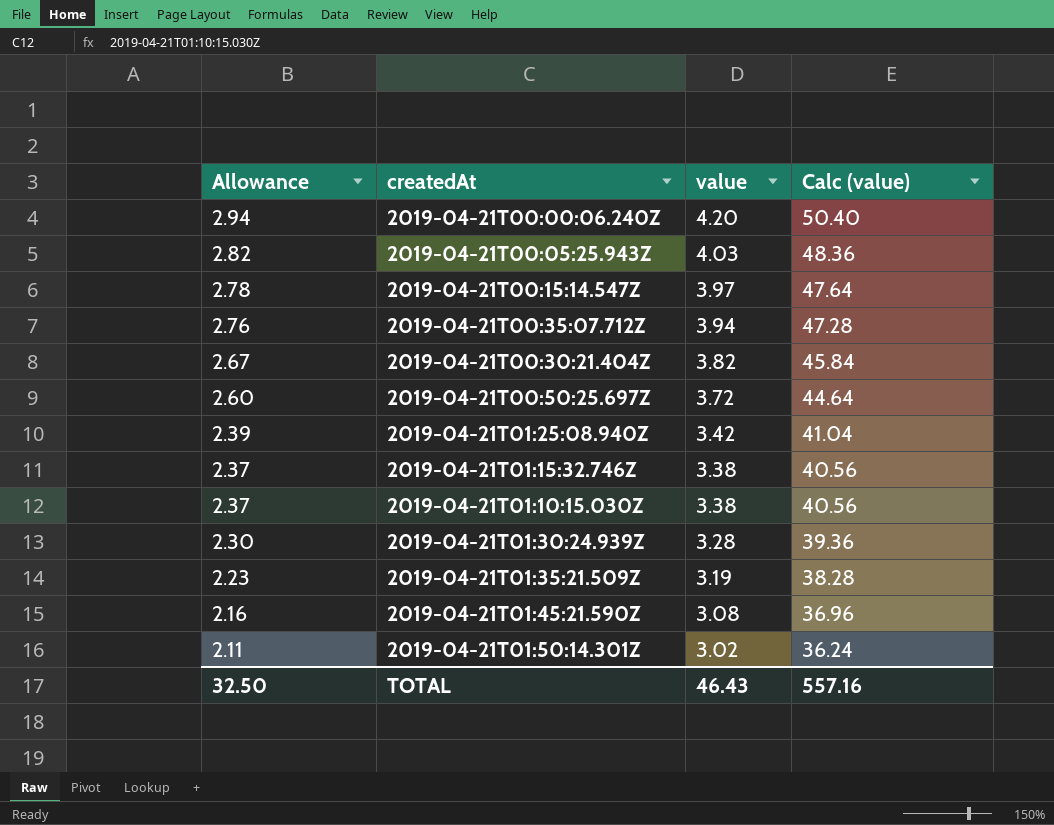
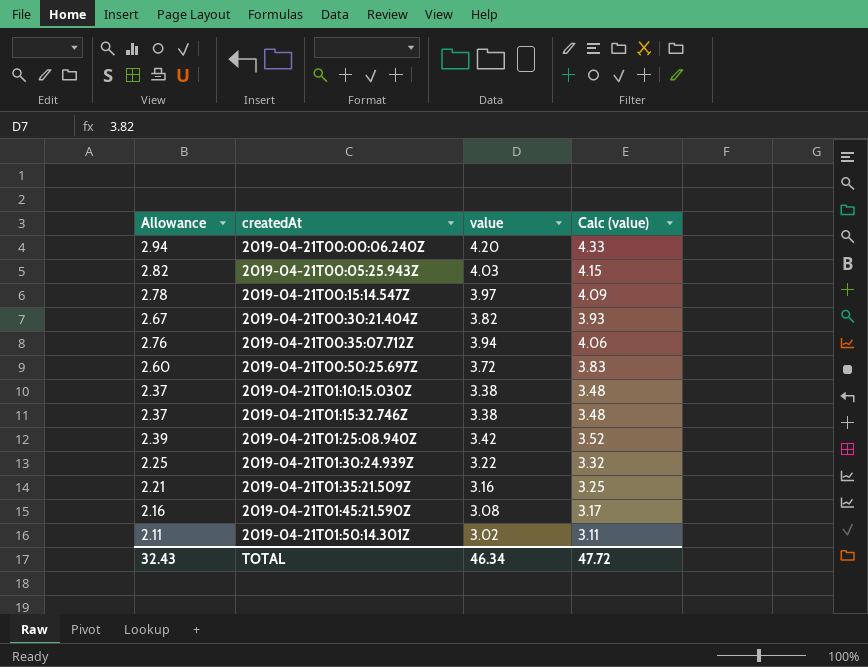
row order: Allowance descending -> createdAt ascending
column Calc (value) | formula: [value] * 12 -> [value] * 1.03
2019-04-21T01:30:24.939Z | Allowance: 2.30 -> 2.25
2019-04-21T01:30:24.939Z | value: 3.28 -> 3.22
2019-04-21T01:35:21.509Z | Allowance: 2.23 -> 2.21
2019-04-21T01:35:21.509Z | value: 3.19 -> 3.16
TOTAL | Allowance: 32.50 -> 32.43
TOTAL | value: 46.43 -> 46.34
TOTAL | Calc (value): 557.16 -> 47.72

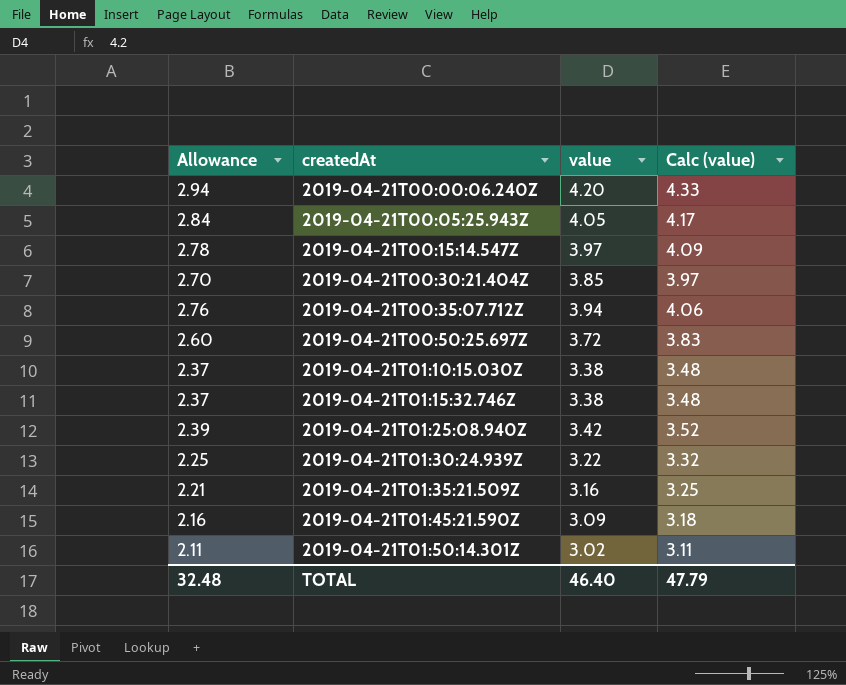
2019-04-21T00:05:25.943Z | Allowance: 2.82 -> 2.84
2019-04-21T00:05:25.943Z | value: 4.03 -> 4.05
2019-04-21T00:05:25.943Z | Calc (value): 4.15 -> 4.17
2019-04-21T00:30:21.404Z | Allowance: 2.67 -> 2.70
2019-04-21T00:30:21.404Z | value: 3.82 -> 3.85
2019-04-21T00:30:21.404Z | Calc (value): 3.93 -> 3.97
2019-04-21T01:45:21.590Z | value: 3.08 -> 3.09
2019-04-21T01:45:21.590Z | Calc (value): 3.17 -> 3.18
TOTAL | Allowance: 32.43 -> 32.48
TOTAL | value: 46.34 -> 46.40
TOTAL | Calc (value): 47.72 -> 47.79

